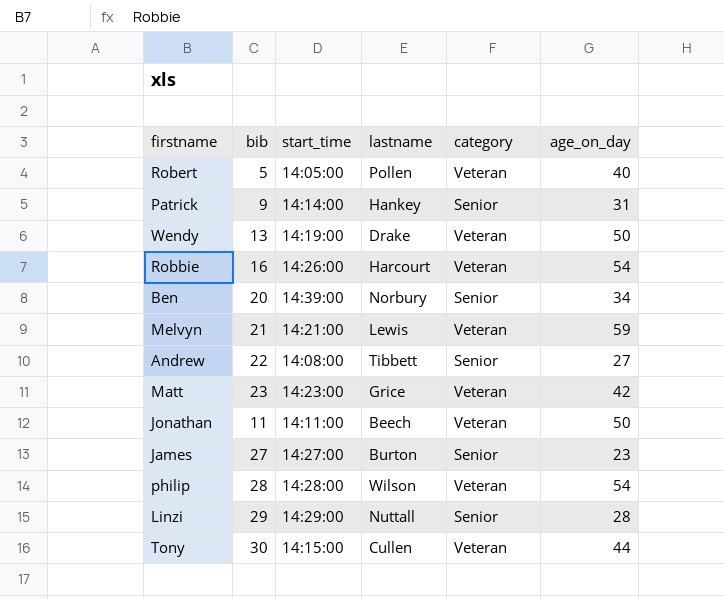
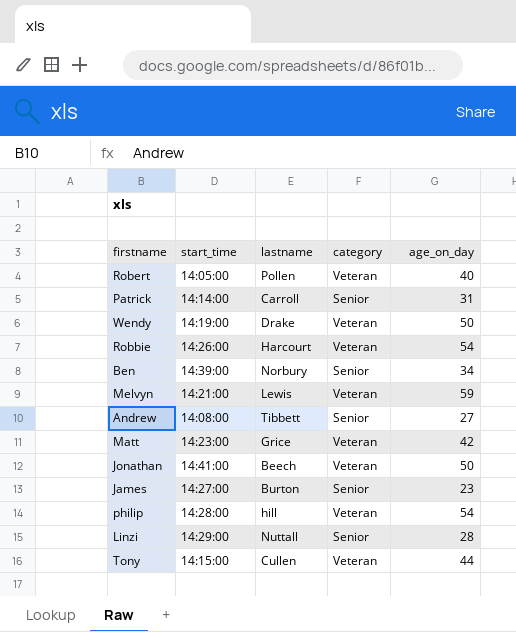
column bib | position: 2 -> none
Patrick | lastname: Hankey -> Carroll
Jonathan | start_time: 14:11:00 -> 14:41:00
philip | lastname: Wilson -> hill

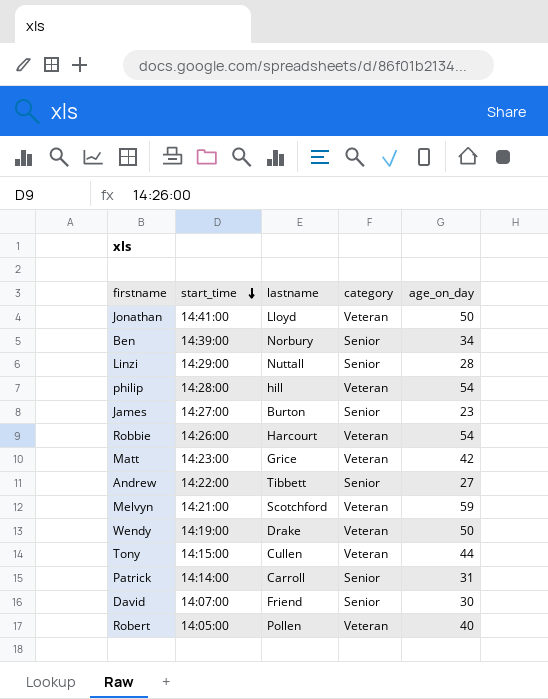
row order: none -> start_time descending
Jonathan | lastname: Beech -> Lloyd
Andrew | start_time: 14:08:00 -> 14:22:00
Melvyn | lastname: Lewis -> Scotchford
row David: none -> 14:07:00 | Friend | Senior | 30

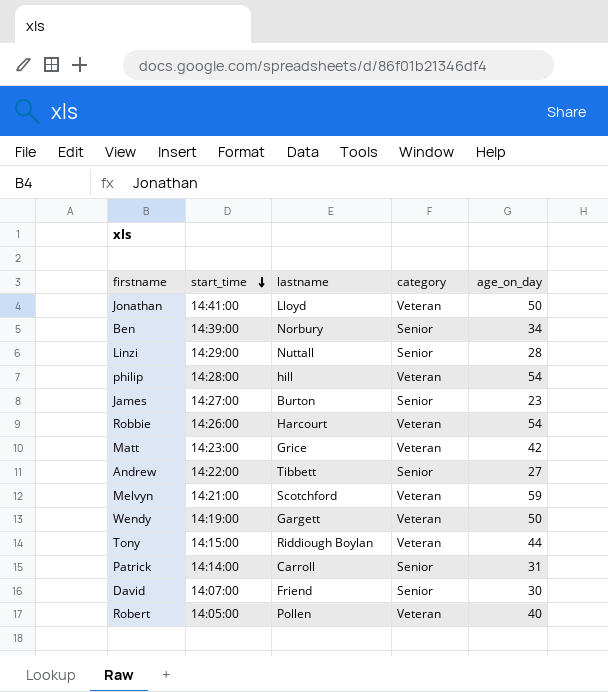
Wendy | lastname: Drake -> Gargett
Tony | lastname: Cullen -> Riddiough Boylan

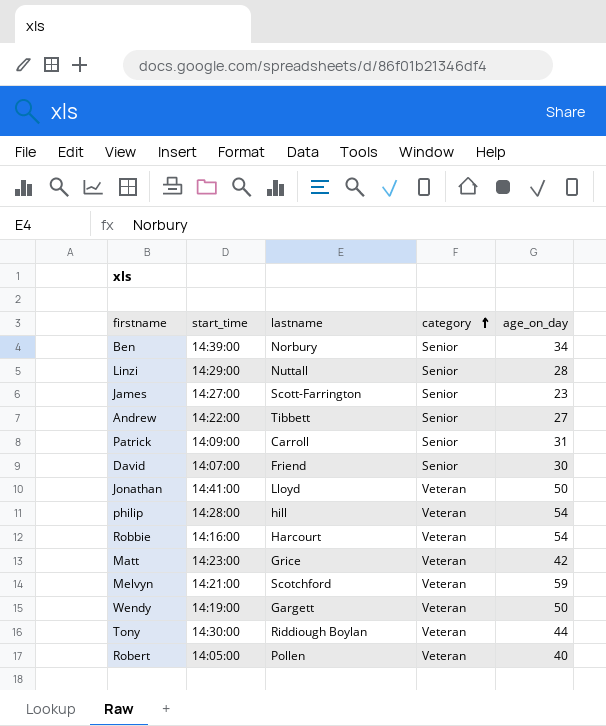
row order: start_time descending -> category ascending
James | lastname: Burton -> Scott-Farrington
Patrick | start_time: 14:14:00 -> 14:09:00
Robbie | start_time: 14:26:00 -> 14:16:00
Tony | start_time: 14:15:00 -> 14:30:00

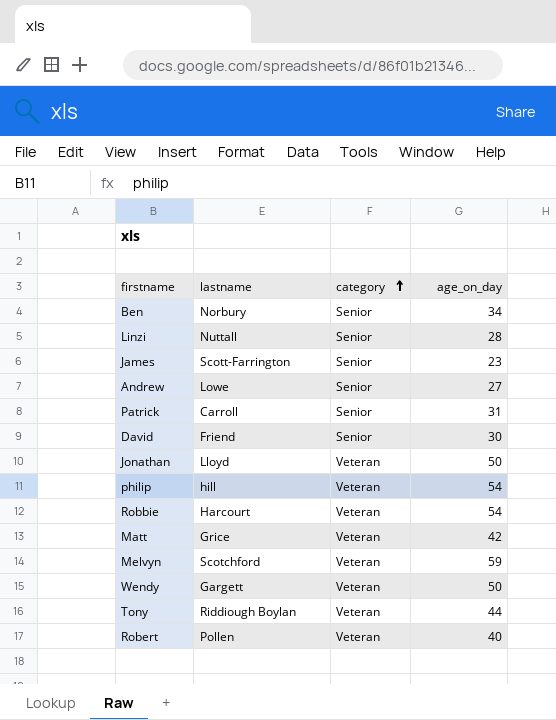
column start_time | position: 2 -> none
Andrew | lastname: Tibbett -> Lowe

